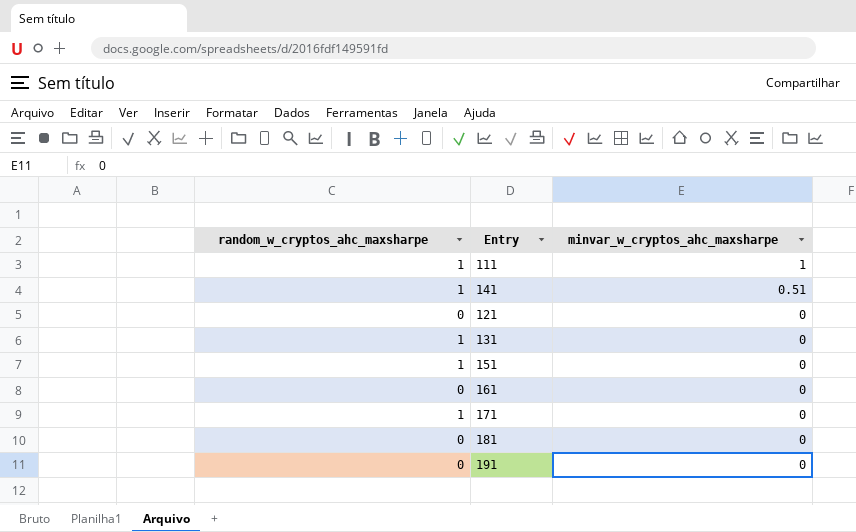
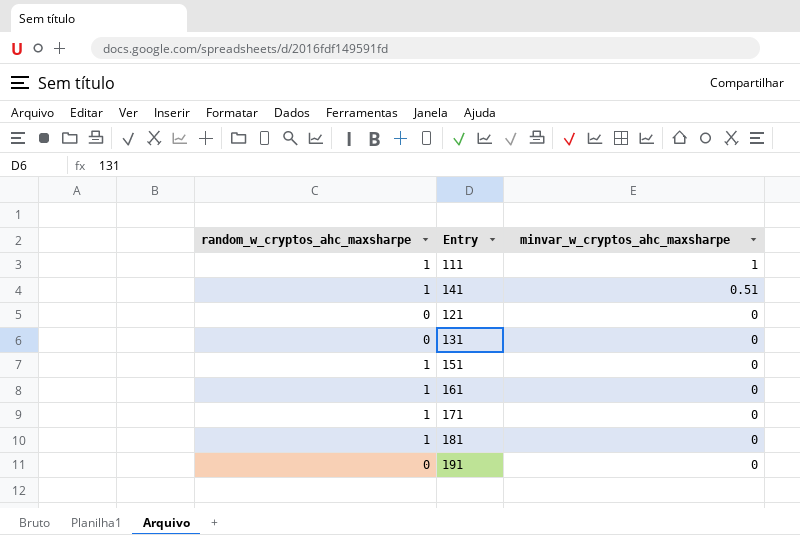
131 | random_w_cryptos_ahc_maxsharpe: 1 -> 0
161 | random_w_cryptos_ahc_maxsharpe: 0 -> 1
181 | random_w_cryptos_ahc_maxsharpe: 0 -> 1

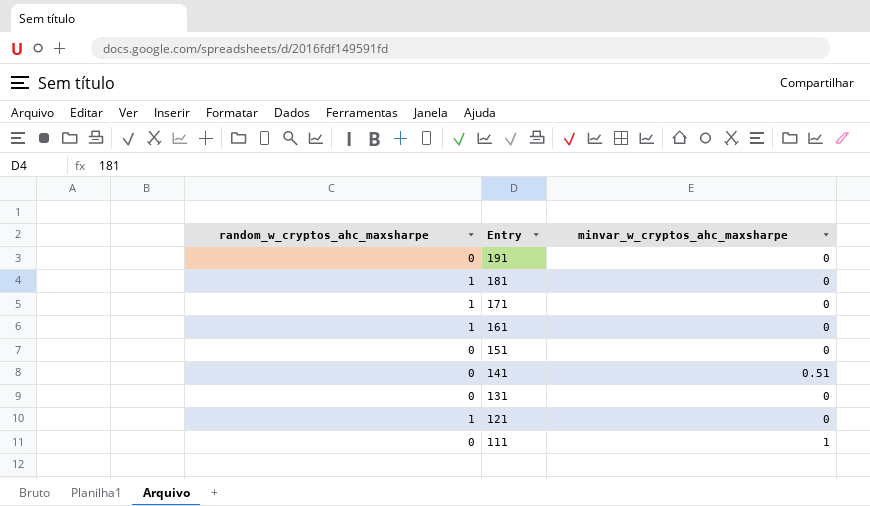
row order: minvar_w_cryptos_ahc_maxsharpe descending -> Entry descending
151 | random_w_cryptos_ahc_maxsharpe: 1 -> 0
141 | random_w_cryptos_ahc_maxsharpe: 1 -> 0
121 | random_w_cryptos_ahc_maxsharpe: 0 -> 1
111 | random_w_cryptos_ahc_maxsharpe: 1 -> 0

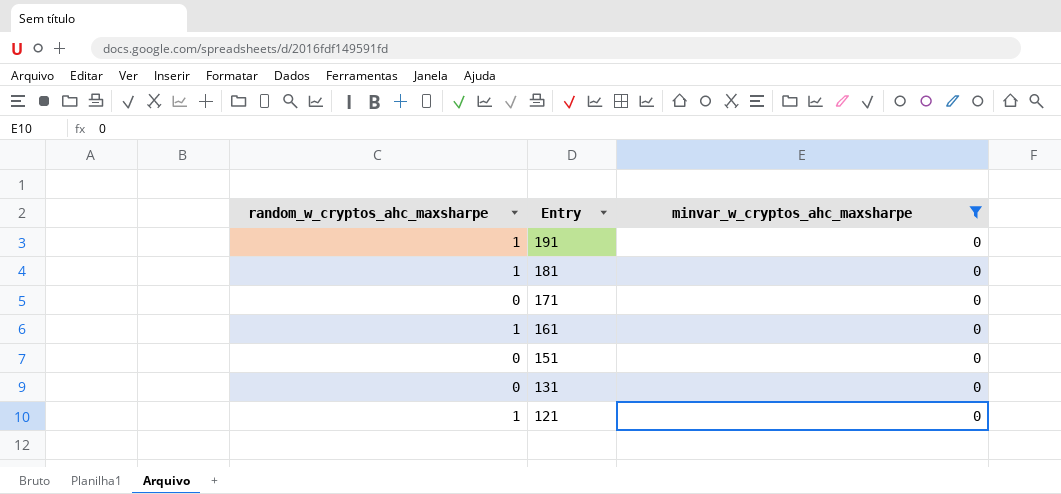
filter: none -> minvar_w_cryptos_ahc_maxsharpe = 0
191 | random_w_cryptos_ahc_maxsharpe: 0 -> 1
171 | random_w_cryptos_ahc_maxsharpe: 1 -> 0

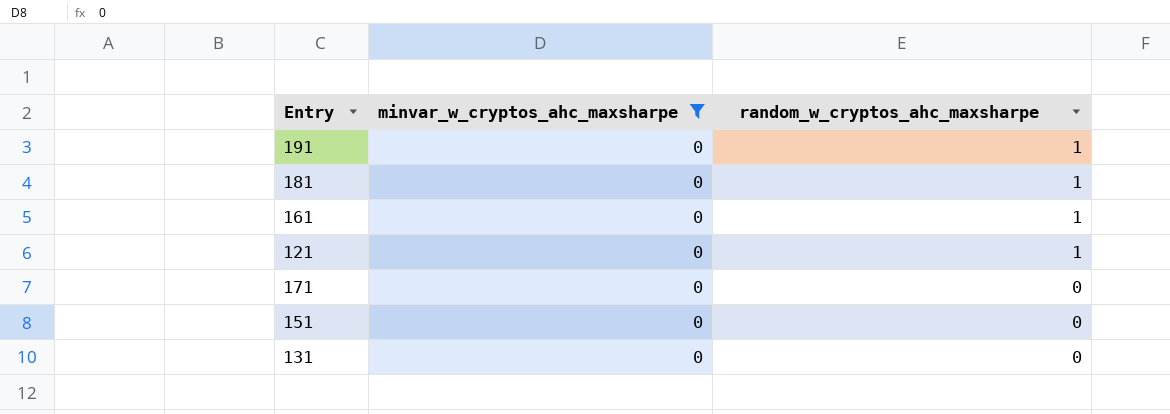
row order: Entry descending -> random_w_cryptos_ahc_maxsharpe descending
column random_w_cryptos_ahc_maxsharpe | position: 1 -> 3

